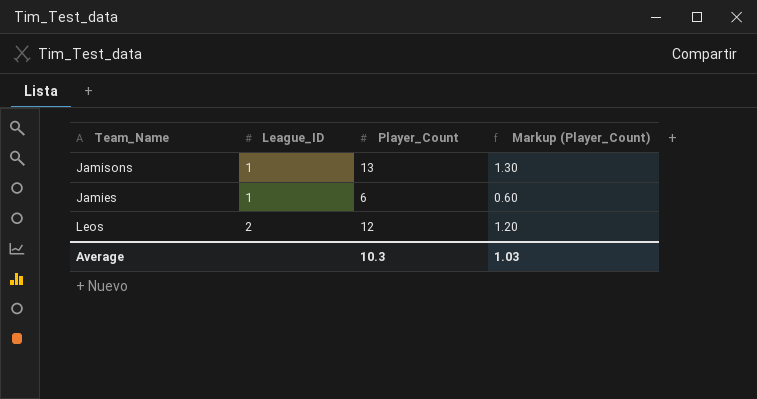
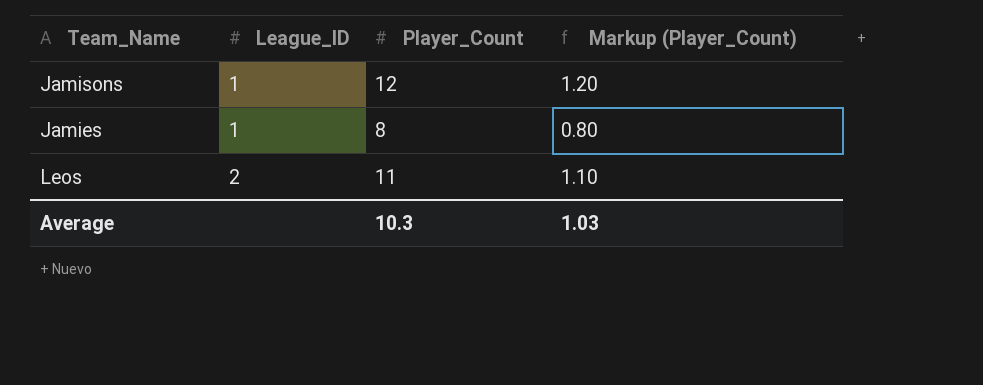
Jamisons | Player_Count: 13 -> 12
Jamisons | Markup (Player_Count): 1.30 -> 1.20
Jamies | Player_Count: 6 -> 8
Jamies | Markup (Player_Count): 0.60 -> 0.80
Leos | Player_Count: 12 -> 11
Leos | Markup (Player_Count): 1.20 -> 1.10

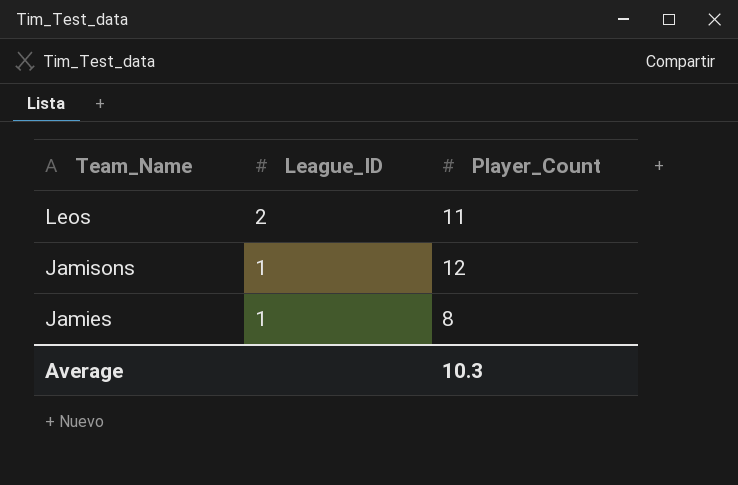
row order: League_ID ascending -> Team_Name descending
column Markup (Player_Count) | formula: [Player_Count] * 0.1 -> none

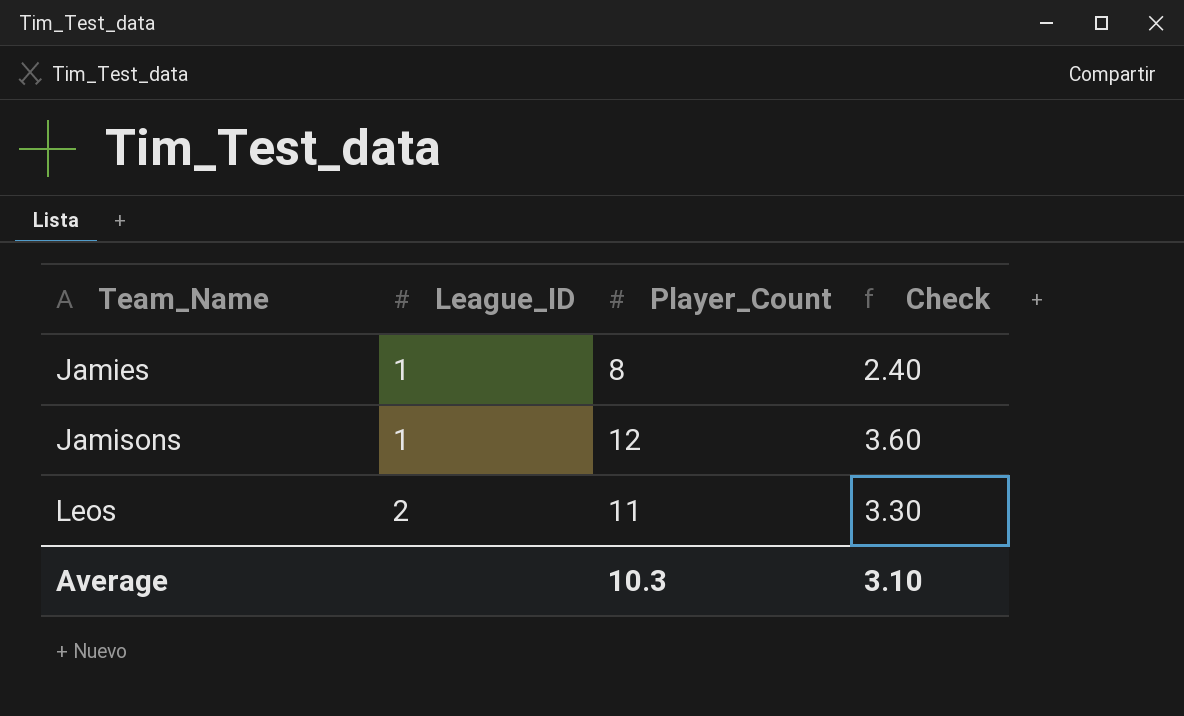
row order: Team_Name descending -> Team_Name ascending
column Check | formula: none -> [Player_Count] * 0.3

